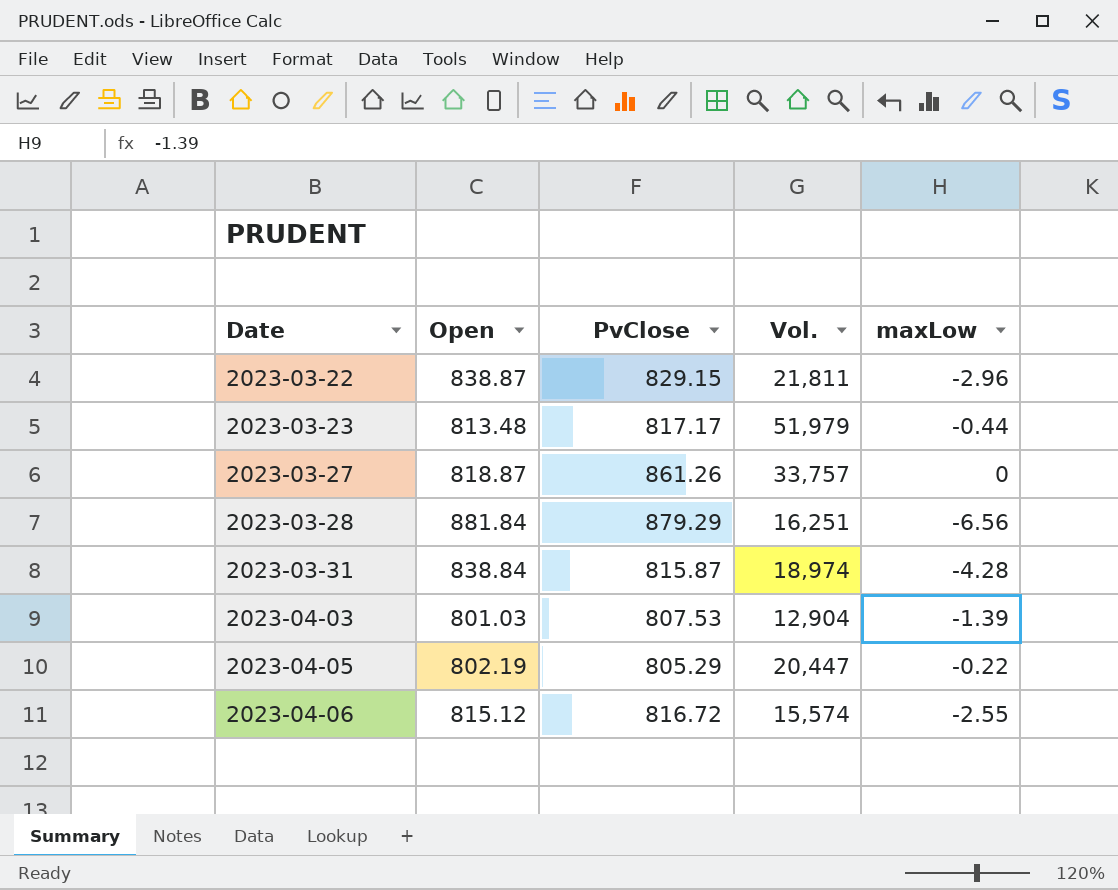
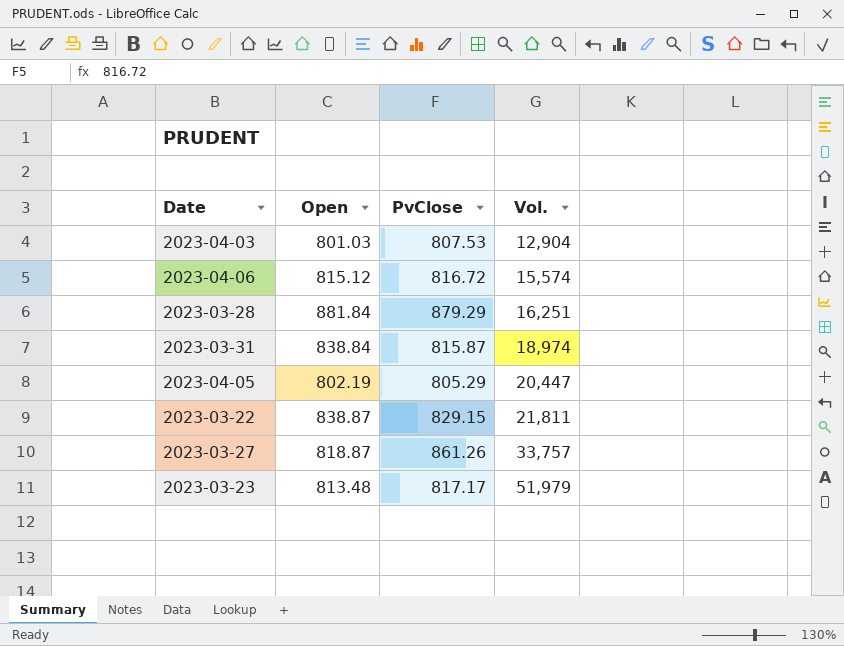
row order: Date ascending -> Vol. ascending
column maxLow | position: 5 -> none

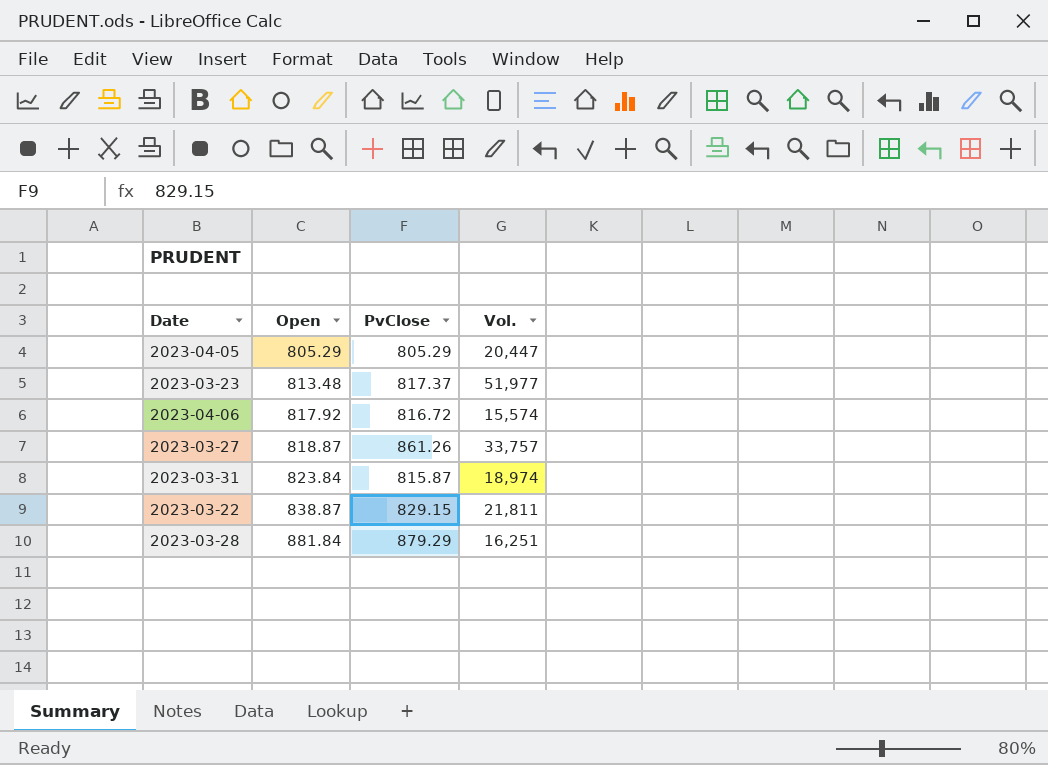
row order: Vol. ascending -> Open ascending
row 2023-04-03: 801.03 | 807.53 | 12,904 -> none
2023-04-05 | Open: 802.19 -> 805.29
2023-03-23 | PvClose: 817.17 -> 817.37
2023-03-23 | Vol.: 51,979 -> 51,977
2023-04-06 | Open: 815.12 -> 817.92
2023-03-31 | Open: 838.84 -> 823.84

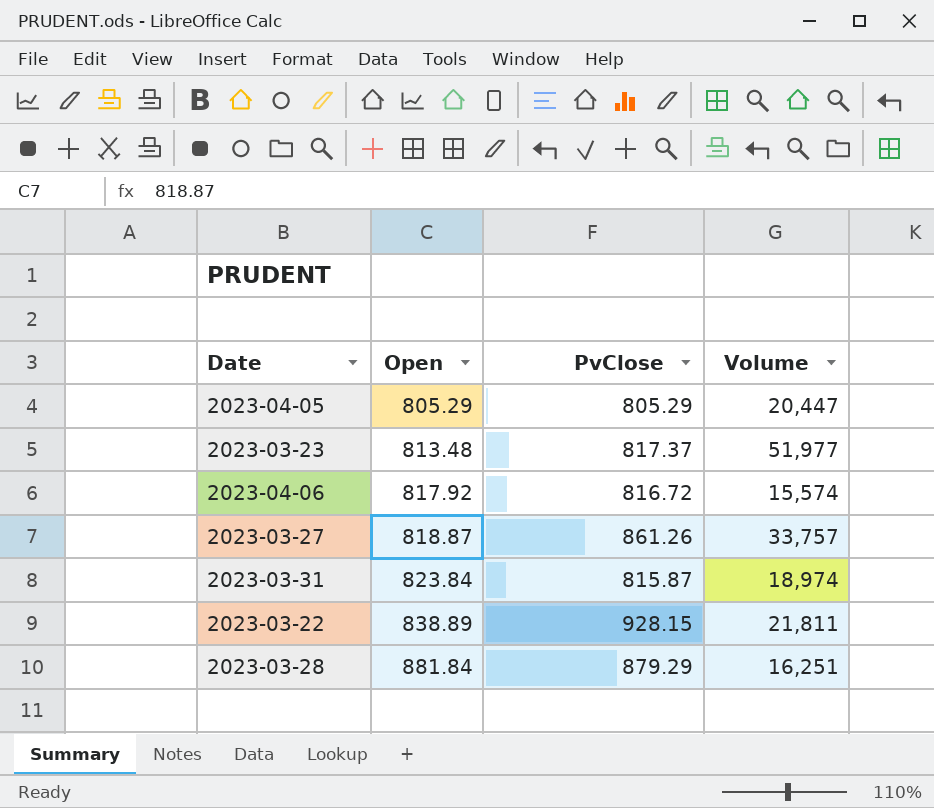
column name: Vol. -> Volume
2023-03-22 | Open: 838.87 -> 838.89
2023-03-22 | PvClose: 829.15 -> 928.15

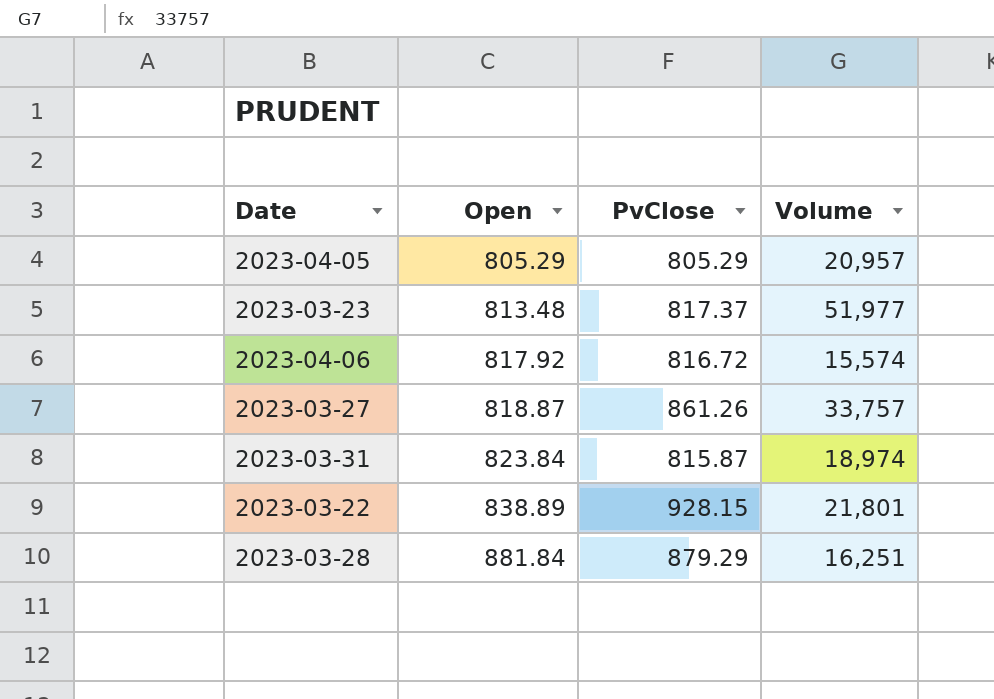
2023-04-05 | Volume: 20,447 -> 20,957
2023-03-22 | Volume: 21,811 -> 21,801

